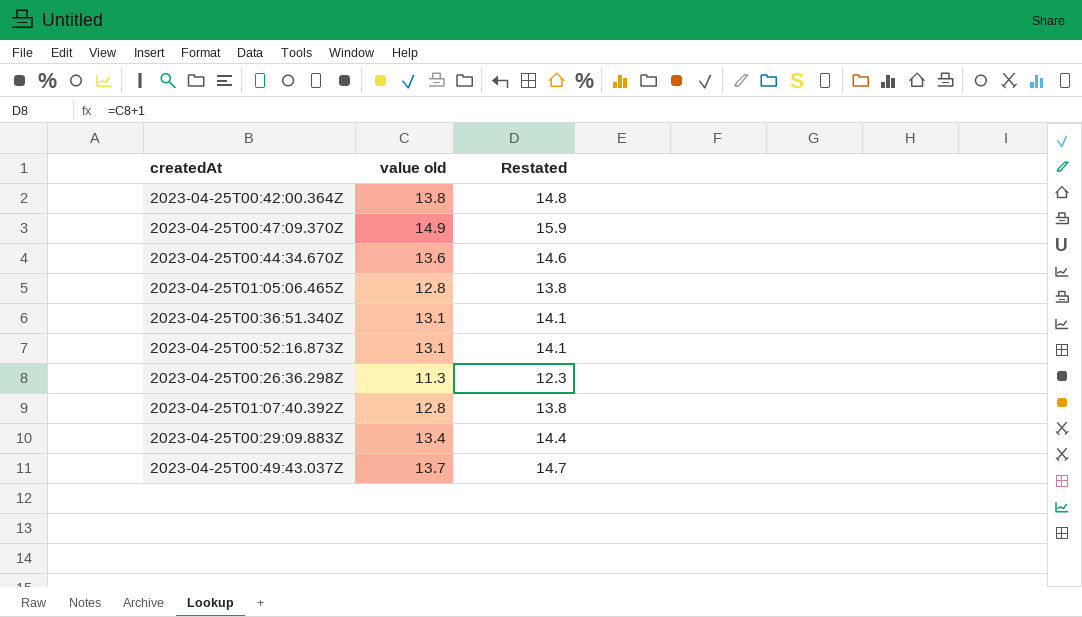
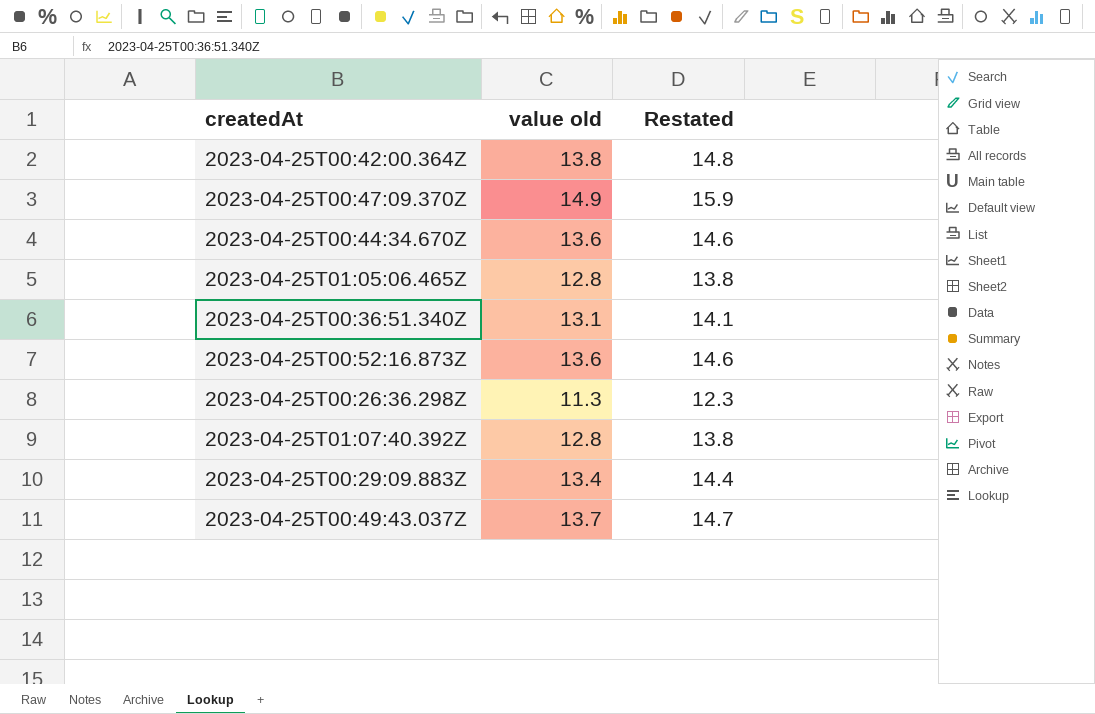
2023-04-25T00:52:16.873Z | value old: 13.1 -> 13.6
2023-04-25T00:52:16.873Z | Restated: 14.1 -> 14.6

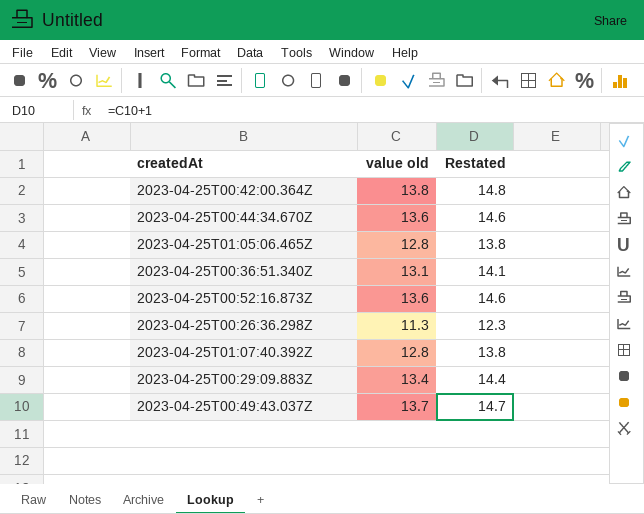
row 2023-04-25T00:47:09.370Z: 14.9 | 15.9 -> none

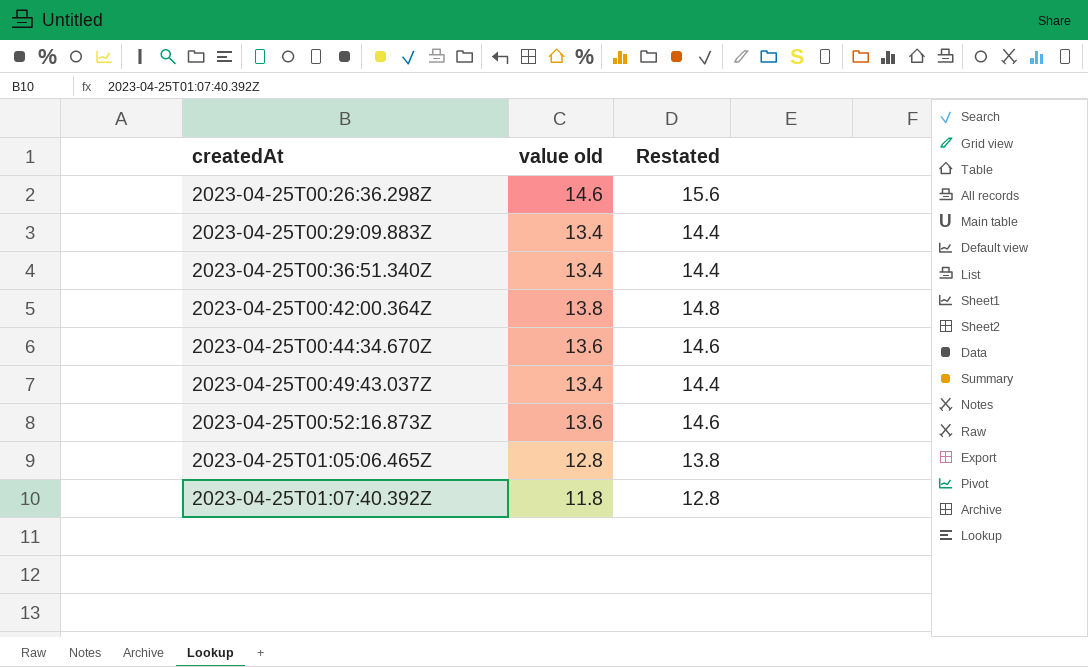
row order: none -> createdAt ascending
2023-04-25T00:26:36.298Z | value old: 11.3 -> 14.6
2023-04-25T00:26:36.298Z | Restated: 12.3 -> 15.6
2023-04-25T00:36:51.340Z | value old: 13.1 -> 13.4
2023-04-25T00:36:51.340Z | Restated: 14.1 -> 14.4
2023-04-25T00:49:43.037Z | value old: 13.7 -> 13.4
2023-04-25T00:49:43.037Z | Restated: 14.7 -> 14.4
2023-04-25T01:07:40.392Z | value old: 12.8 -> 11.8
2023-04-25T01:07:40.392Z | Restated: 13.8 -> 12.8

